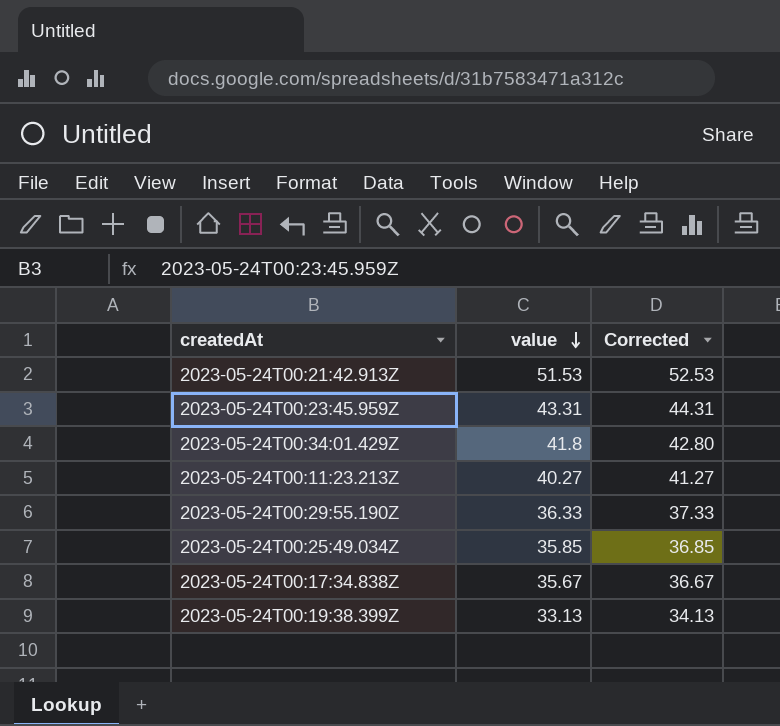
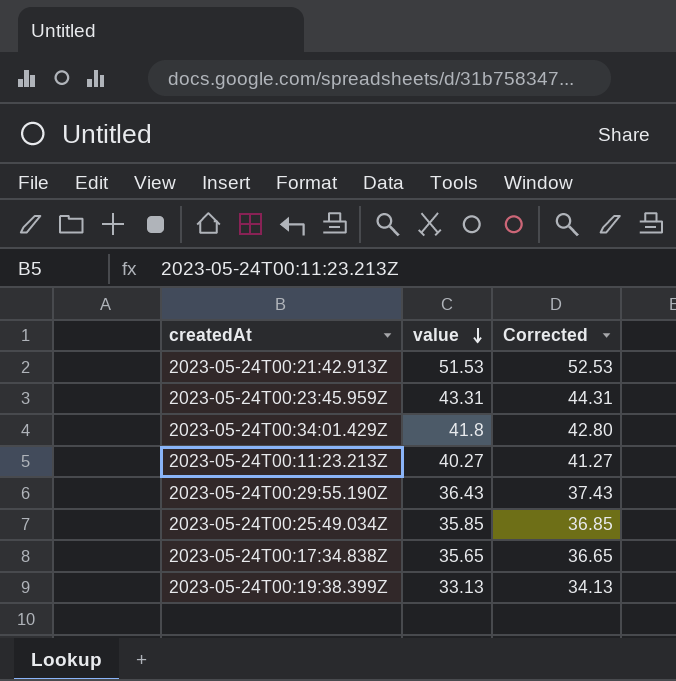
2023-05-24T00:29:55.190Z | value: 36.33 -> 36.43
2023-05-24T00:29:55.190Z | Corrected: 37.33 -> 37.43
2023-05-24T00:17:34.838Z | value: 35.67 -> 35.65
2023-05-24T00:17:34.838Z | Corrected: 36.67 -> 36.65

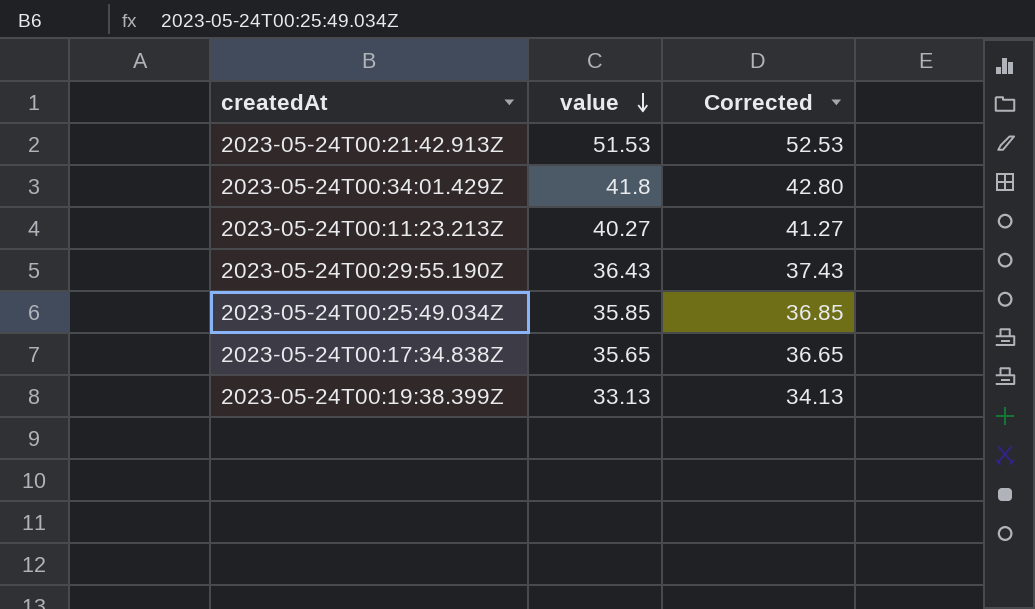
row 2023-05-24T00:23:45.959Z: 43.31 | 44.31 -> none

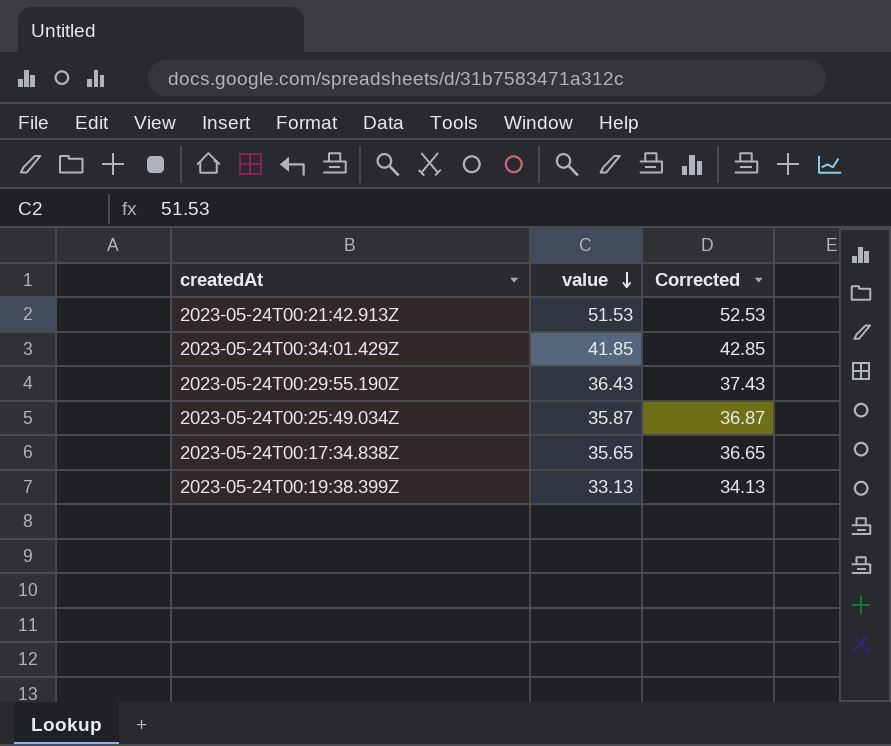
row 2023-05-24T00:11:23.213Z: 40.27 | 41.27 -> none
2023-05-24T00:34:01.429Z | value: 41.8 -> 41.85
2023-05-24T00:34:01.429Z | Corrected: 42.80 -> 42.85
2023-05-24T00:25:49.034Z | value: 35.85 -> 35.87
2023-05-24T00:25:49.034Z | Corrected: 36.85 -> 36.87

